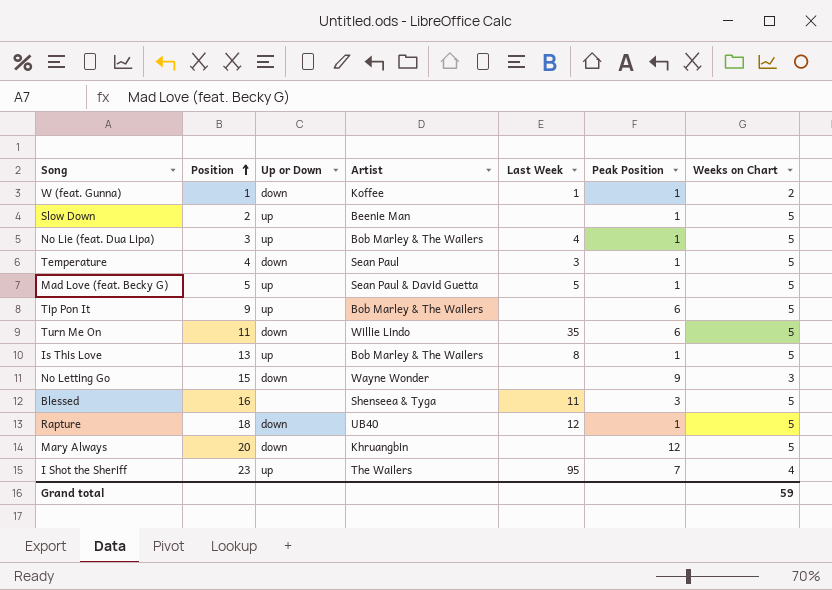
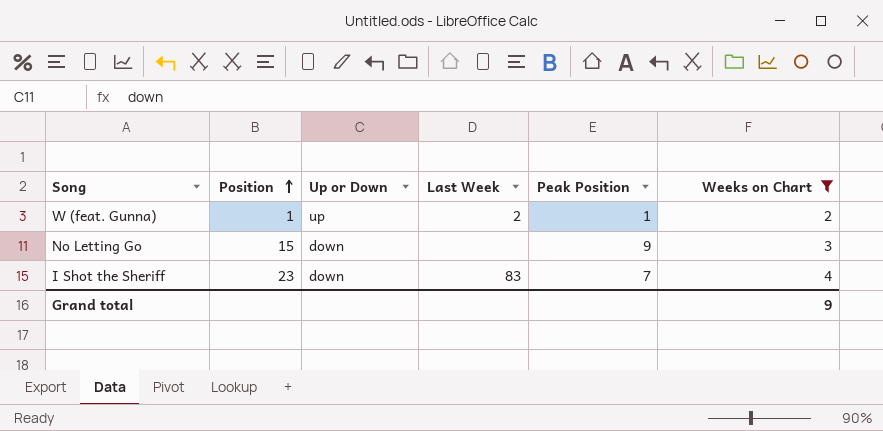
filter: none -> Weeks on Chart != 5
column Artist | position: 4 -> none
W (feat. Gunna) | Up or Down: down -> up
W (feat. Gunna) | Last Week: 1 -> 2
I Shot the Sheriff | Up or Down: up -> down
I Shot the Sheriff | Last Week: 95 -> 83
Grand total | Weeks on Chart: 59 -> 9

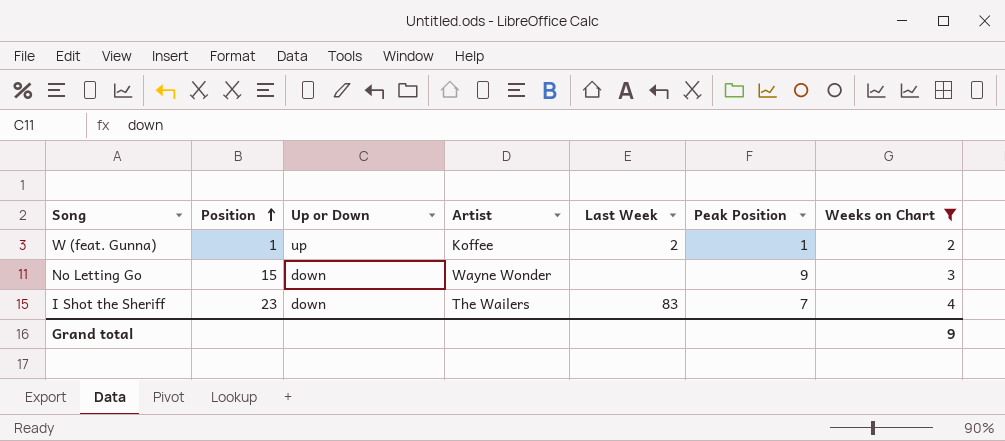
column Artist | position: none -> 4

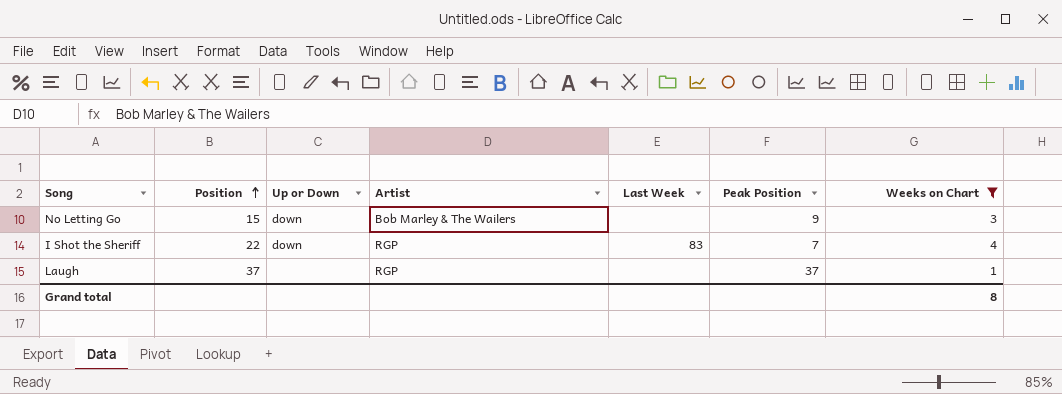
row W (feat. Gunna): 1 | up | Koffee | 2 | 1 | 2 -> none
No Letting Go | Artist: Wayne Wonder -> Bob Marley & The Wailers
I Shot the Sheriff | Position: 23 -> 22
I Shot the Sheriff | Artist: The Wailers -> RGP
row Laugh: none -> 37 | none | RGP | none | 37 | 1
Grand total | Weeks on Chart: 9 -> 8

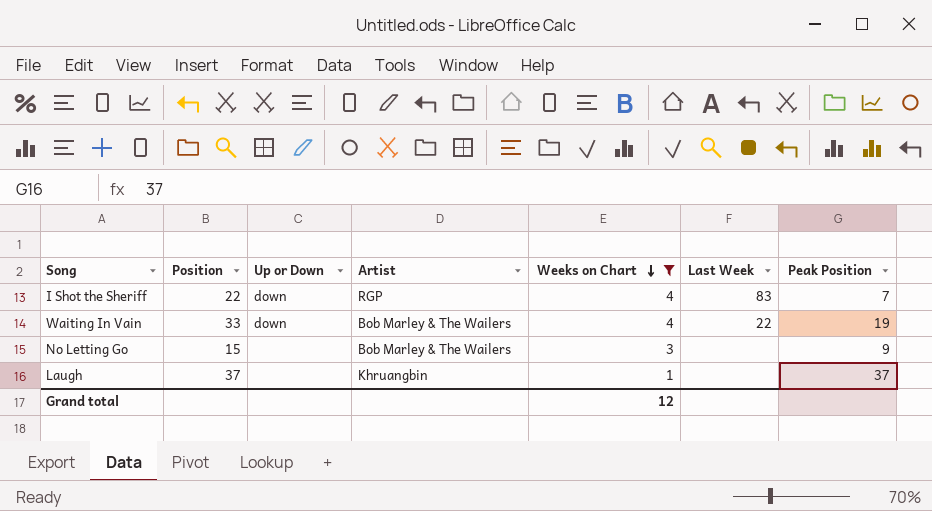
row order: Position ascending -> Weeks on Chart descending
column Weeks on Chart | position: 7 -> 5
row Waiting In Vain: none -> 33 | down | Bob Marley & The Wailers | 4 | 22 | 19
No Letting Go | Up or Down: down -> none
Laugh | Artist: RGP -> Khruangbin
Grand total | Weeks on Chart: 8 -> 12

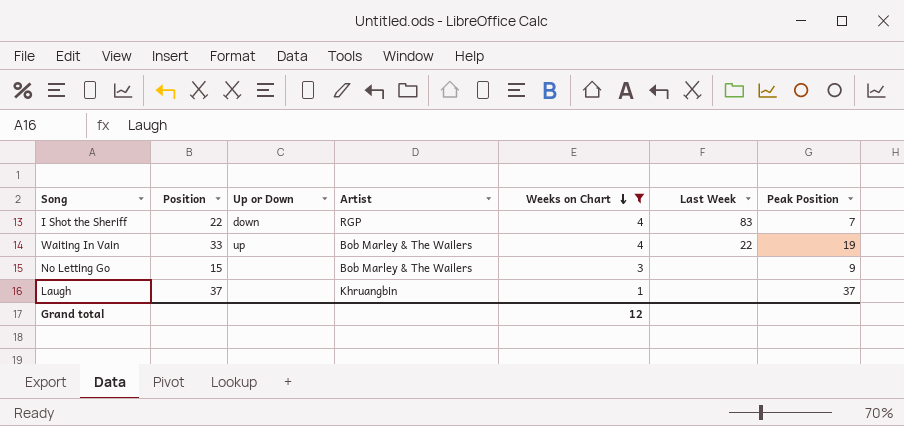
Waiting In Vain | Up or Down: down -> up

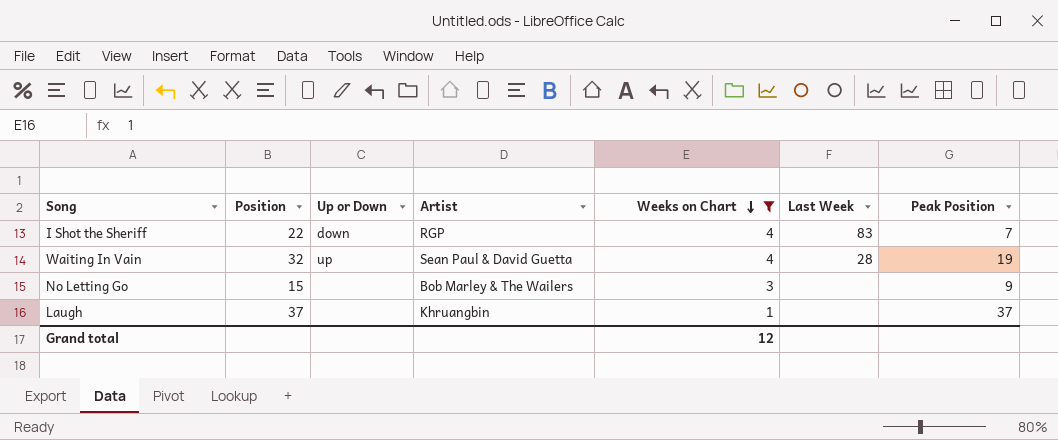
Waiting In Vain | Position: 33 -> 32
Waiting In Vain | Artist: Bob Marley & The Wailers -> Sean Paul & David Guetta
Waiting In Vain | Last Week: 22 -> 28

